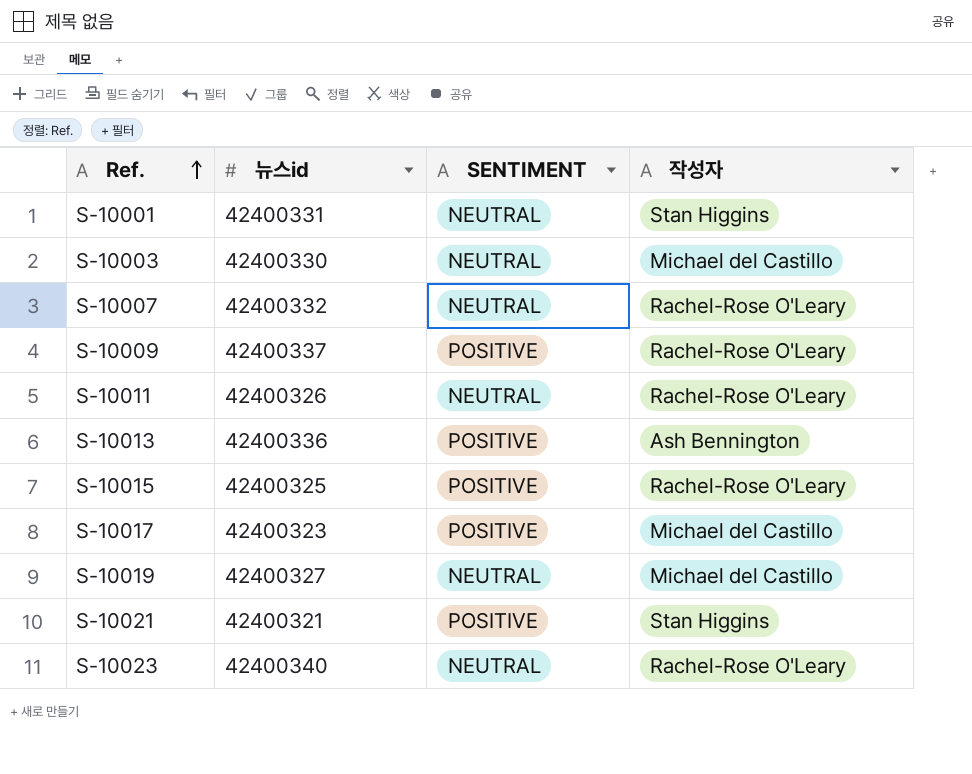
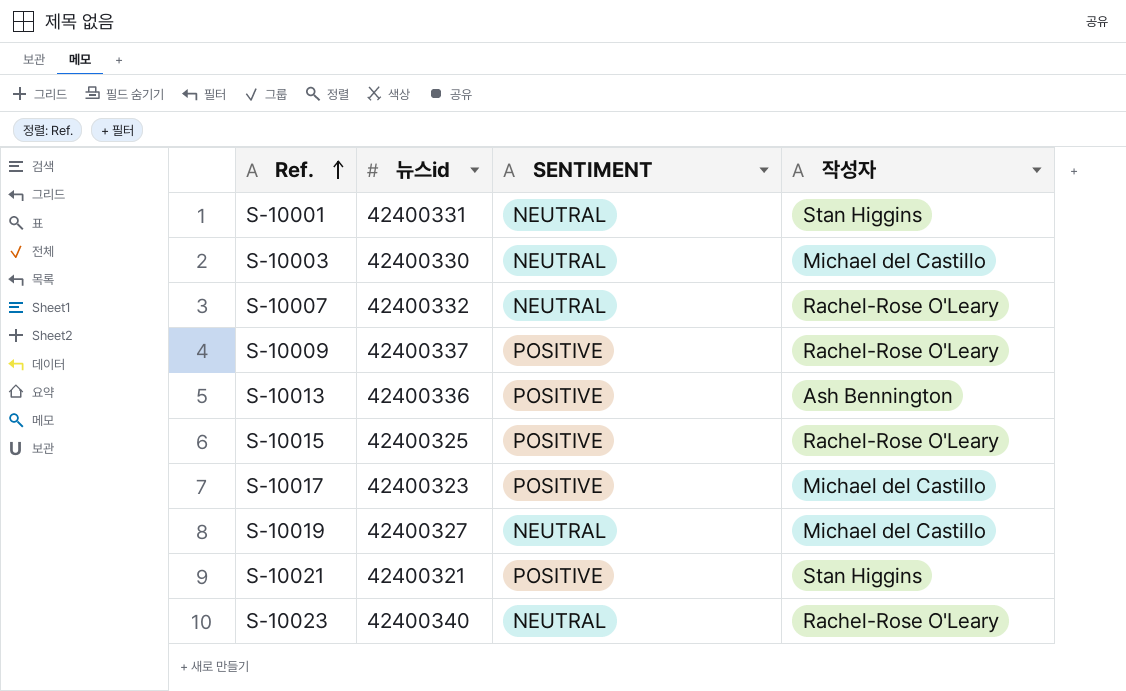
row S-10011: 42400326 | NEUTRAL | Rachel-Rose O'Leary -> none

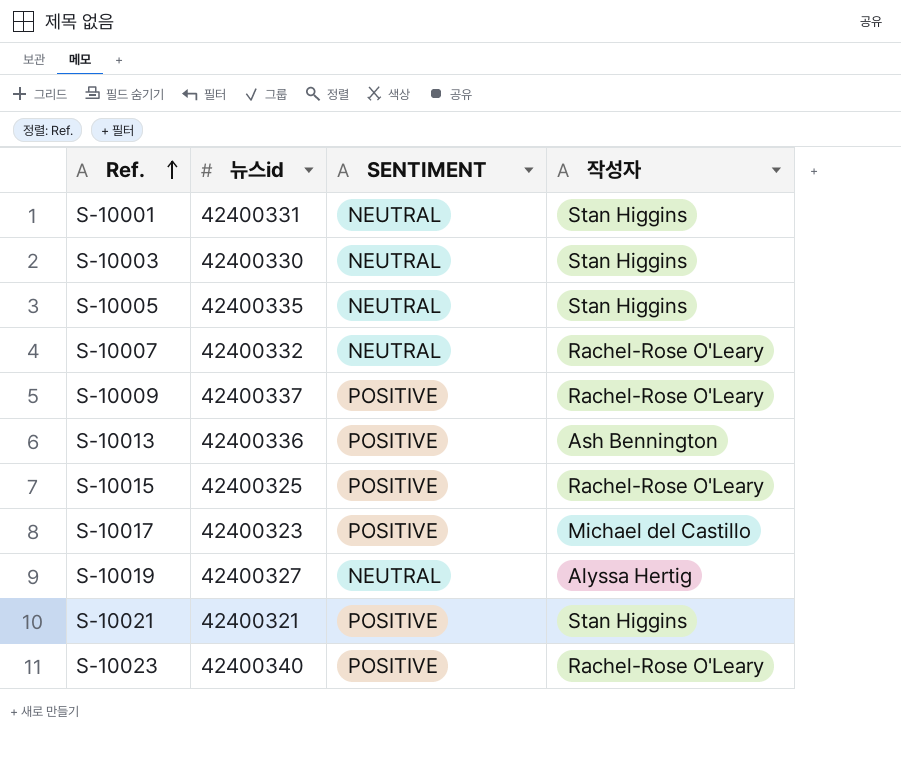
S-10003 | 작성자: Michael del Castillo -> Stan Higgins
row S-10005: none -> 42400335 | NEUTRAL | Stan Higgins
S-10019 | 작성자: Michael del Castillo -> Alyssa Hertig
S-10023 | SENTIMENT: NEUTRAL -> POSITIVE

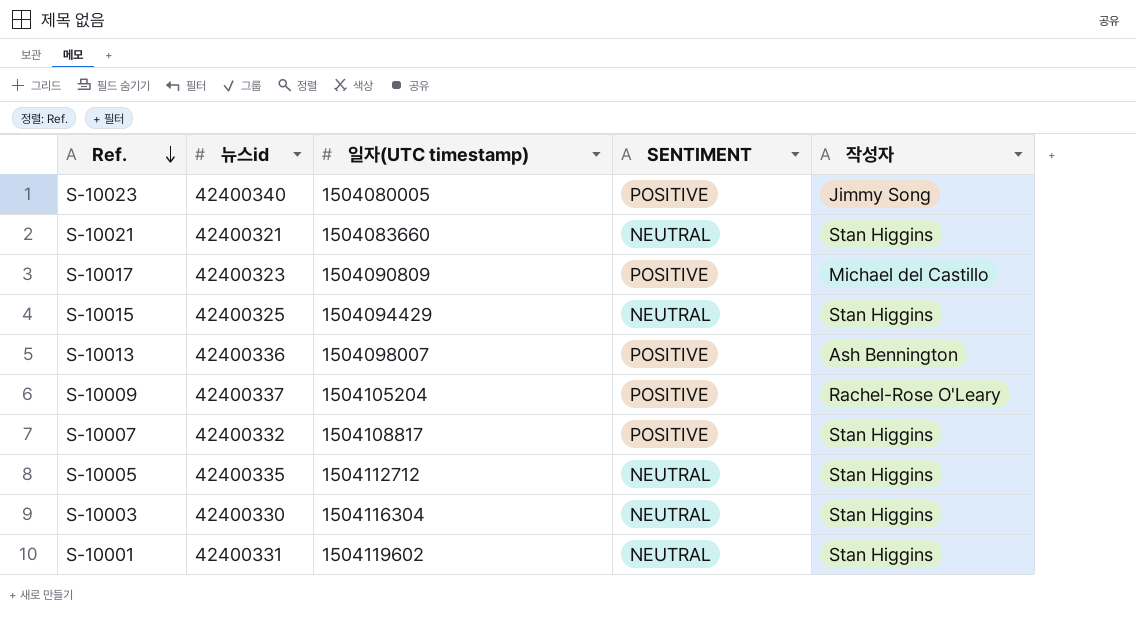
row order: Ref. ascending -> Ref. descending
column 일자(UTC timestamp) | position: none -> 3
row S-10019: 42400327 | NEUTRAL | Alyssa Hertig -> none
S-10023 | 작성자: Rachel-Rose O'Leary -> Jimmy Song
S-10021 | SENTIMENT: POSITIVE -> NEUTRAL
S-10015 | SENTIMENT: POSITIVE -> NEUTRAL
S-10015 | 작성자: Rachel-Rose O'Leary -> Stan Higgins
S-10007 | SENTIMENT: NEUTRAL -> POSITIVE
S-10007 | 작성자: Rachel-Rose O'Leary -> Stan Higgins

